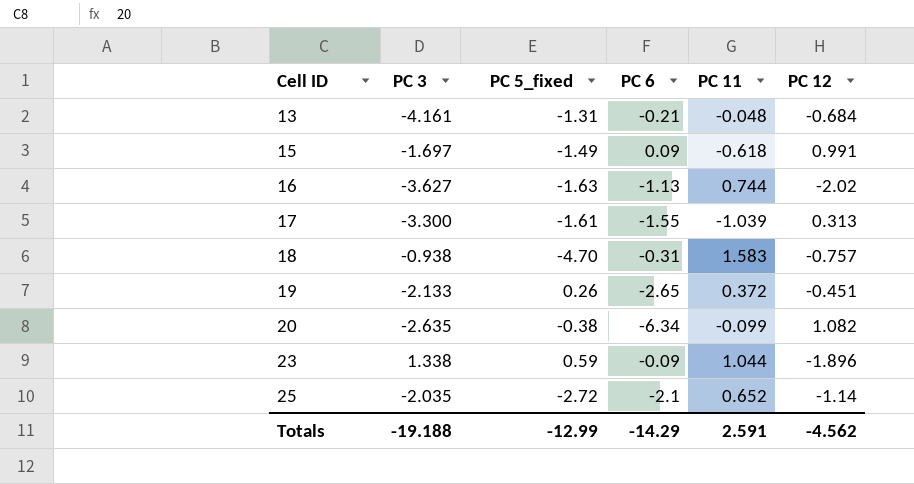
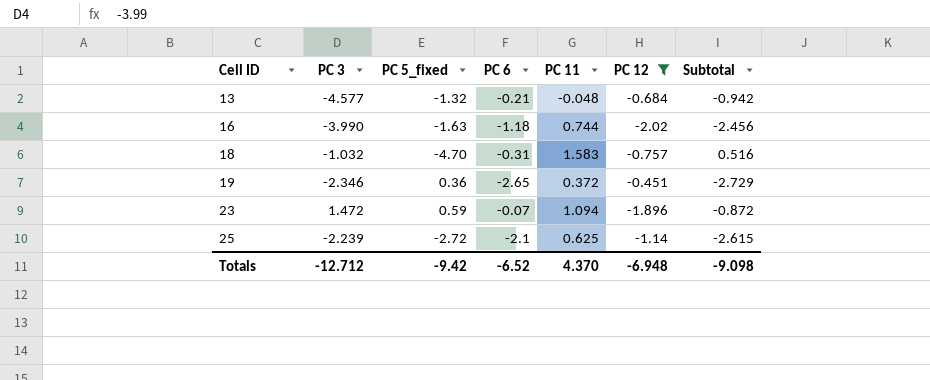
filter: none -> PC 12 <= -0.451
column Subtotal | formula: none -> [PC 6] + [PC 11] + [PC 12]
13 | PC 3: -4.161 -> -4.577
13 | PC 5_fixed: -1.31 -> -1.32
16 | PC 3: -3.627 -> -3.990
16 | PC 6: -1.13 -> -1.18
18 | PC 3: -0.938 -> -1.032
19 | PC 3: -2.133 -> -2.346
19 | PC 5_fixed: 0.26 -> 0.36
23 | PC 3: 1.338 -> 1.472
23 | PC 6: -0.09 -> -0.07
23 | PC 11: 1.044 -> 1.094
25 | PC 3: -2.035 -> -2.239
25 | PC 11: 0.652 -> 0.625
Totals | PC 3: -19.188 -> -12.712
Totals | PC 5_fixed: -12.99 -> -9.42
Totals | PC 6: -14.29 -> -6.52
Totals | PC 11: 2.591 -> 4.370
Totals | PC 12: -4.562 -> -6.948

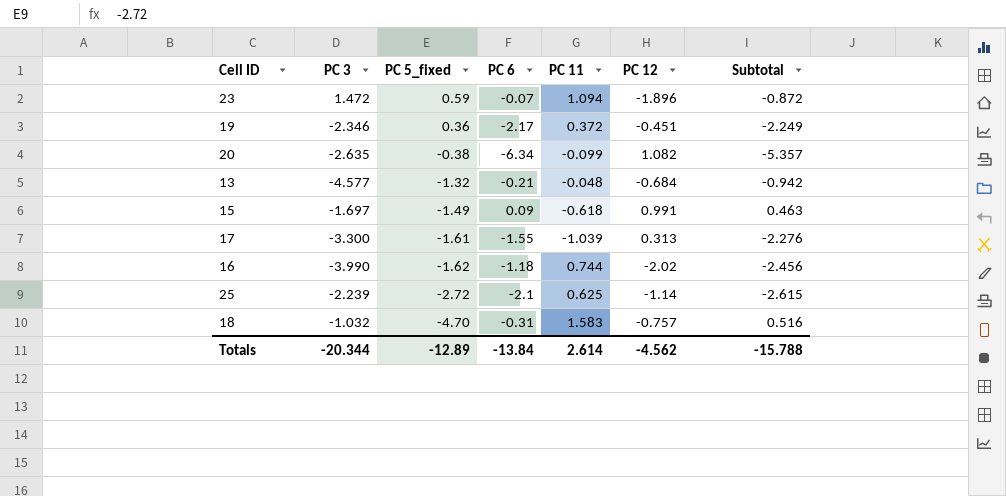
filter: PC 12 <= -0.451 -> none
row order: Cell ID ascending -> PC 5_fixed descending
19 | PC 6: -2.65 -> -2.17
19 | Subtotal: -2.729 -> -2.249
16 | PC 5_fixed: -1.63 -> -1.62
Totals | PC 3: -12.712 -> -20.344
Totals | PC 5_fixed: -9.42 -> -12.89
Totals | PC 6: -6.52 -> -13.84
Totals | PC 11: 4.370 -> 2.614
Totals | PC 12: -6.948 -> -4.562
Totals | Subtotal: -9.098 -> -15.788

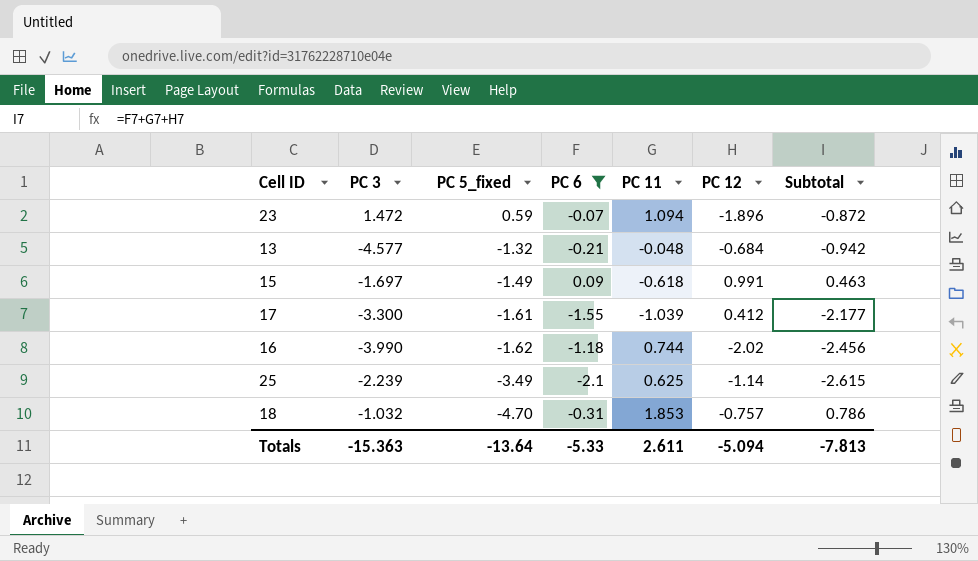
filter: none -> PC 6 >= -2.1
17 | PC 12: 0.313 -> 0.412
17 | Subtotal: -2.276 -> -2.177
25 | PC 5_fixed: -2.72 -> -3.49
18 | PC 11: 1.583 -> 1.853
18 | Subtotal: 0.516 -> 0.786
Totals | PC 3: -20.344 -> -15.363
Totals | PC 5_fixed: -12.89 -> -13.64
Totals | PC 6: -13.84 -> -5.33
Totals | PC 11: 2.614 -> 2.611
Totals | PC 12: -4.562 -> -5.094
Totals | Subtotal: -15.788 -> -7.813

